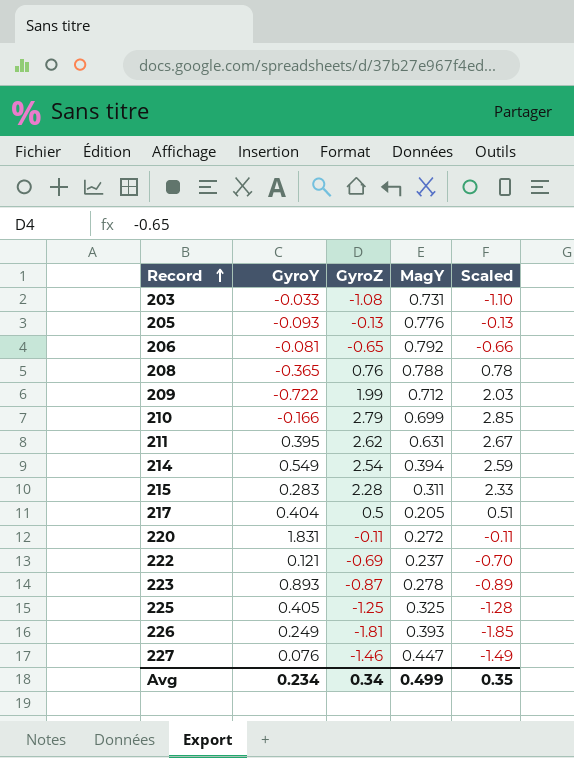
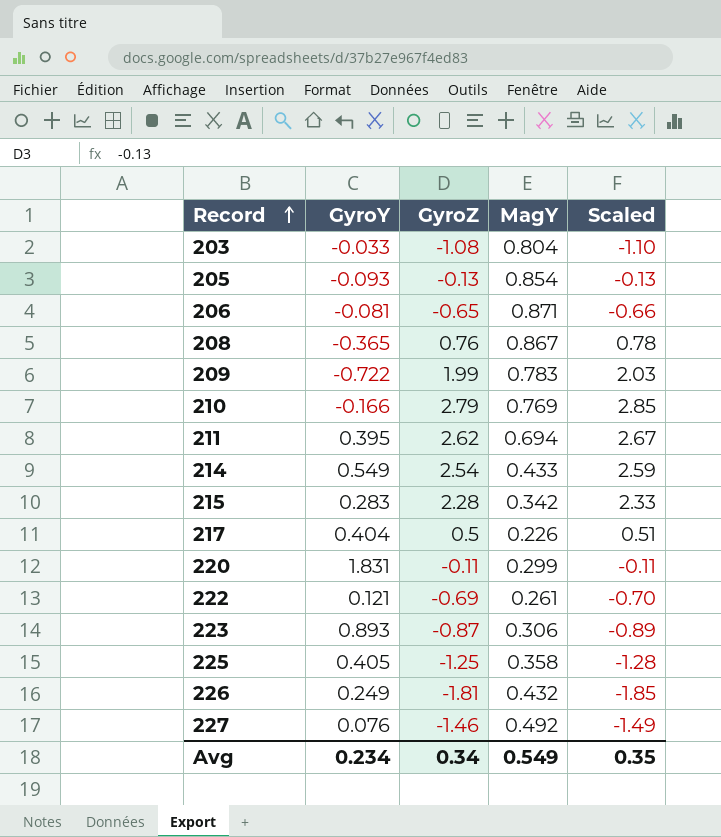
203 | MagY: 0.731 -> 0.804
205 | MagY: 0.776 -> 0.854
206 | MagY: 0.792 -> 0.871
208 | MagY: 0.788 -> 0.867
209 | MagY: 0.712 -> 0.783
210 | MagY: 0.699 -> 0.769
211 | MagY: 0.631 -> 0.694
214 | MagY: 0.394 -> 0.433
215 | MagY: 0.311 -> 0.342
217 | MagY: 0.205 -> 0.226
220 | MagY: 0.272 -> 0.299
222 | MagY: 0.237 -> 0.261
223 | MagY: 0.278 -> 0.306
225 | MagY: 0.325 -> 0.358
226 | MagY: 0.393 -> 0.432
227 | MagY: 0.447 -> 0.492
Avg | MagY: 0.499 -> 0.549

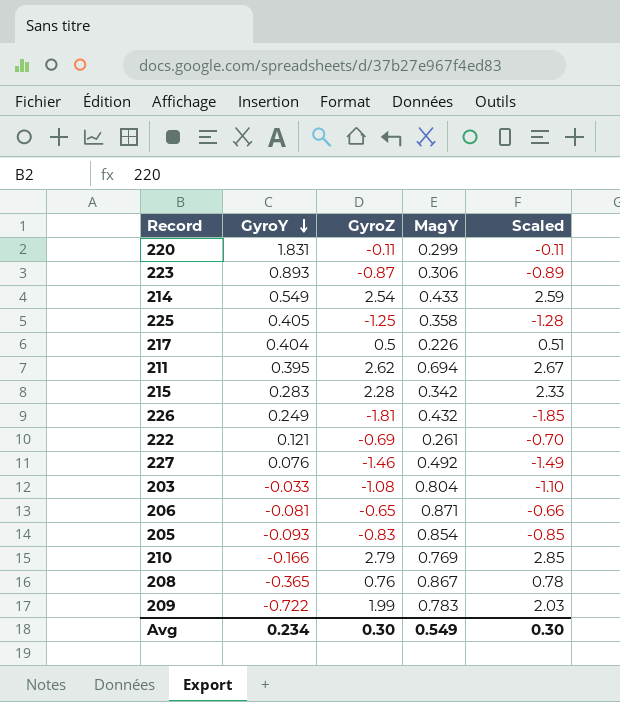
row order: Record ascending -> GyroY descending
205 | GyroZ: -0.13 -> -0.83
205 | Scaled: -0.13 -> -0.85
Avg | GyroZ: 0.34 -> 0.30
Avg | Scaled: 0.35 -> 0.30

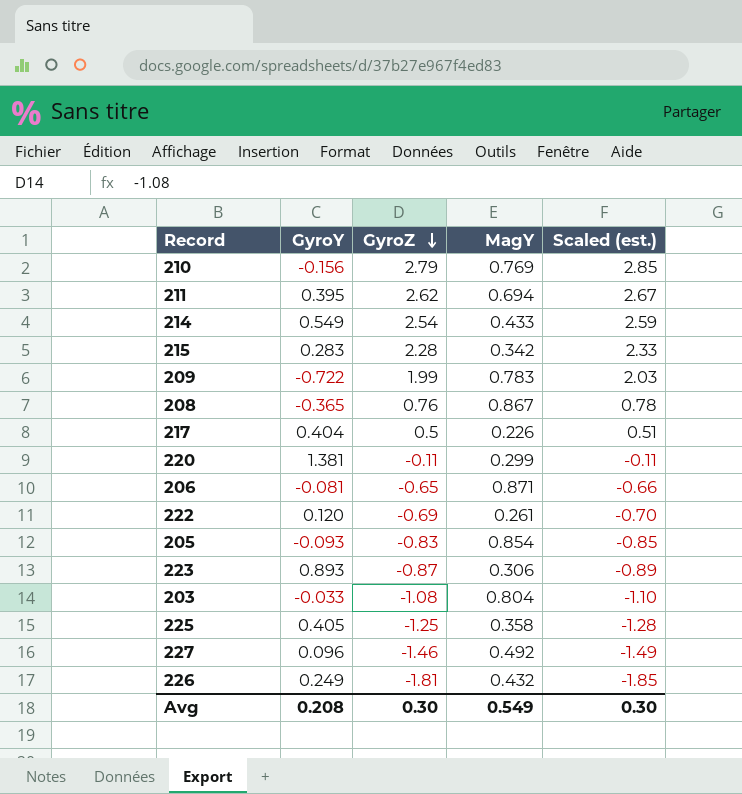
row order: GyroY descending -> GyroZ descending
column name: Scaled -> Scaled (est.)
210 | GyroY: -0.166 -> -0.156
220 | GyroY: 1.831 -> 1.381
222 | GyroY: 0.121 -> 0.120
227 | GyroY: 0.076 -> 0.096
Avg | GyroY: 0.234 -> 0.208

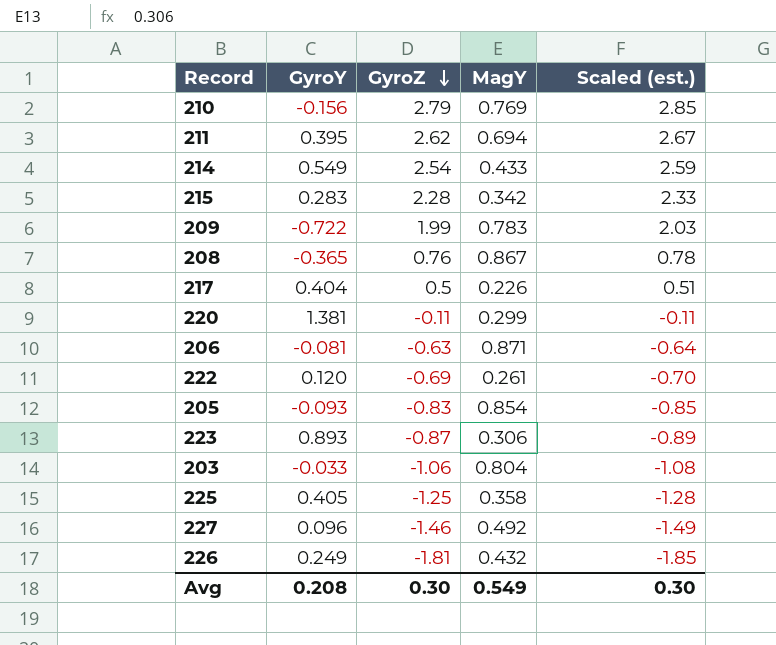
206 | GyroZ: -0.65 -> -0.63
206 | Scaled (est.): -0.66 -> -0.64
203 | GyroZ: -1.08 -> -1.06
203 | Scaled (est.): -1.10 -> -1.08

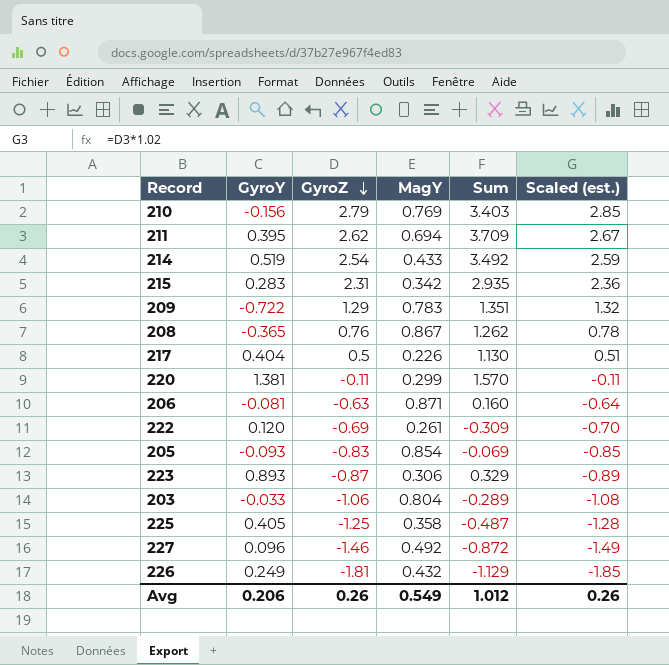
column Sum | formula: none -> [GyroY] + [GyroZ] + [MagY]
214 | GyroY: 0.549 -> 0.519
215 | GyroZ: 2.28 -> 2.31
215 | Scaled (est.): 2.33 -> 2.36
209 | GyroZ: 1.99 -> 1.29
209 | Scaled (est.): 2.03 -> 1.32
Avg | GyroY: 0.208 -> 0.206
Avg | GyroZ: 0.30 -> 0.26
Avg | Scaled (est.): 0.30 -> 0.26

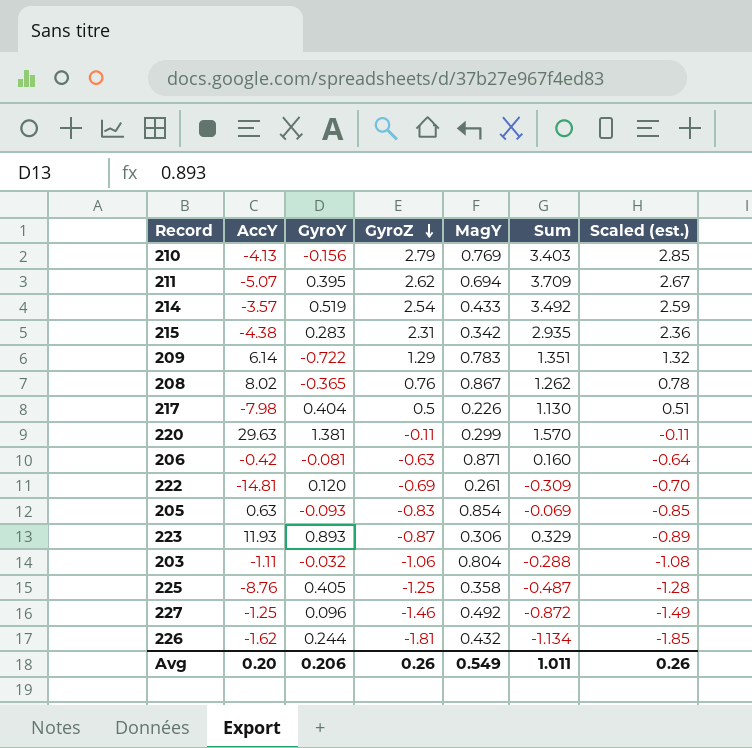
column AccY | position: none -> 2
203 | GyroY: -0.033 -> -0.032
203 | Sum: -0.289 -> -0.288
226 | GyroY: 0.249 -> 0.244
226 | Sum: -1.129 -> -1.134
Avg | Sum: 1.012 -> 1.011

